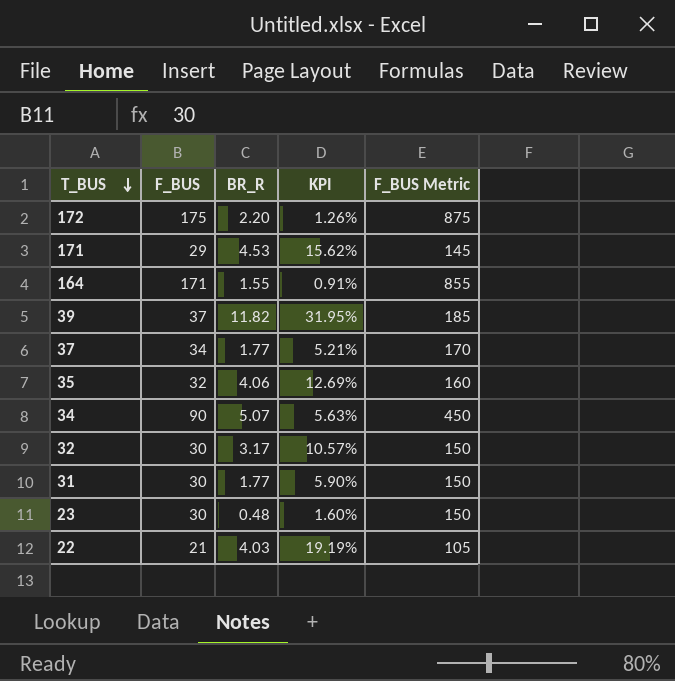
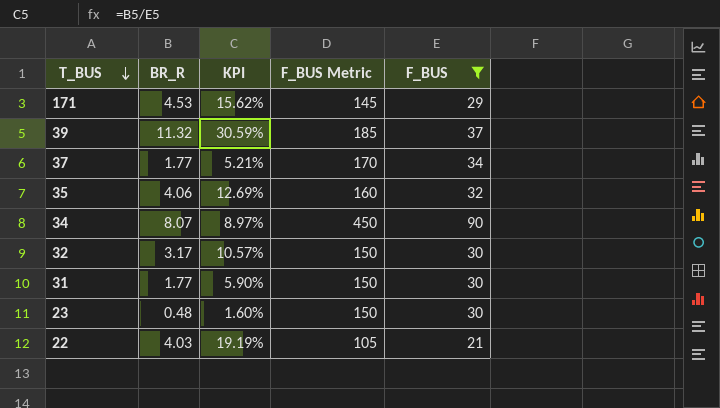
filter: none -> F_BUS <= 90
column F_BUS | position: 2 -> 5
39 | BR_R: 11.82 -> 11.32
39 | KPI: 31.95% -> 30.59%
34 | BR_R: 5.07 -> 8.07
34 | KPI: 5.63% -> 8.97%

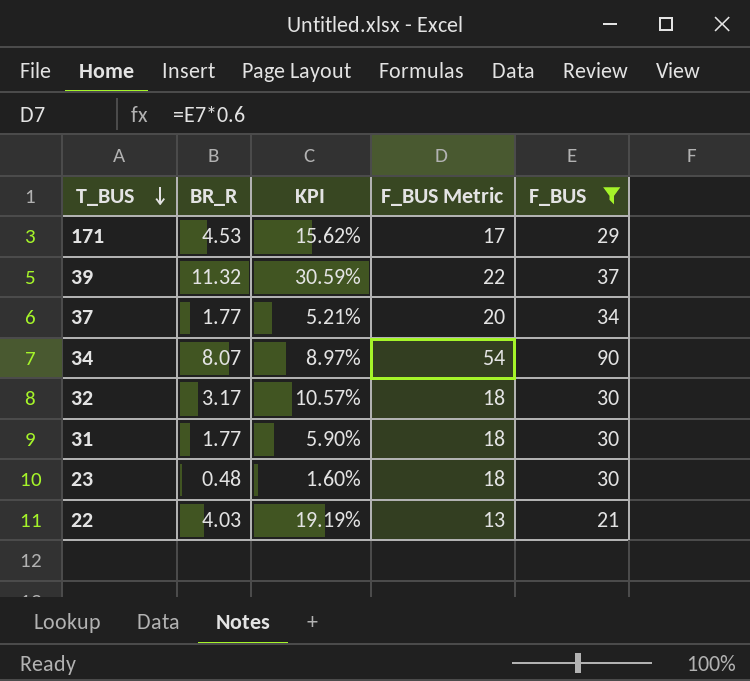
column F_BUS Metric | formula: [F_BUS] * 5 -> [F_BUS] * 0.6
row 35: 4.06 | 12.69% | 160 | 32 -> none

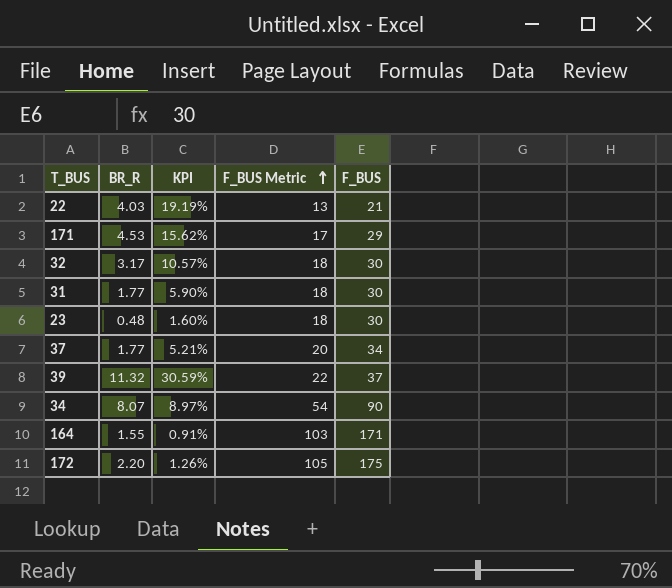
filter: F_BUS <= 90 -> none
row order: T_BUS descending -> F_BUS Metric ascending

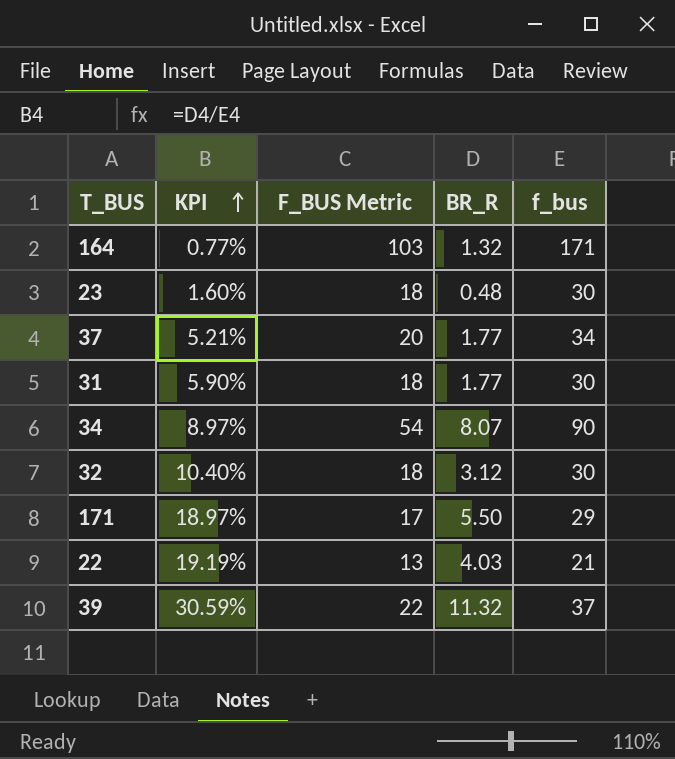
row order: F_BUS Metric ascending -> KPI ascending
column BR_R | position: 2 -> 4
column name: F_BUS -> f_bus
row 172: 2.20 | 1.26% | 105 | 175 -> none
164 | KPI: 0.91% -> 0.77%
164 | BR_R: 1.55 -> 1.32
32 | KPI: 10.57% -> 10.40%
32 | BR_R: 3.17 -> 3.12
171 | KPI: 15.62% -> 18.97%
171 | BR_R: 4.53 -> 5.50

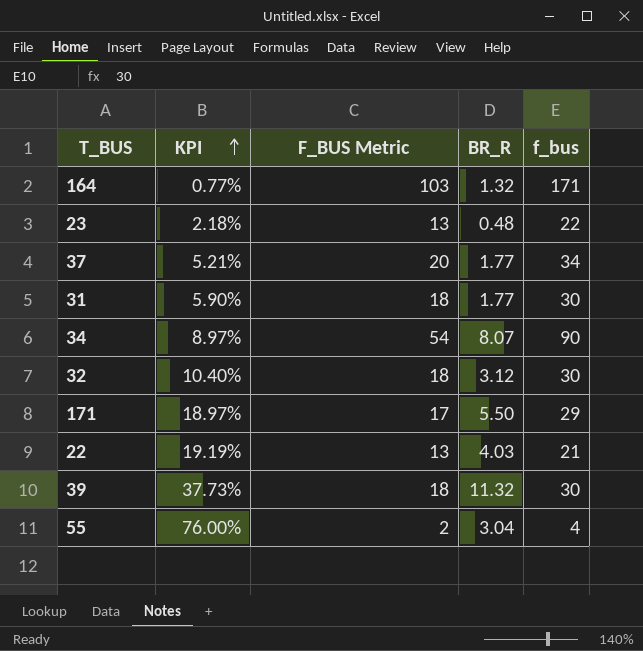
23 | KPI: 1.60% -> 2.18%
23 | F_BUS Metric: 18 -> 13
23 | f_bus: 30 -> 22
39 | KPI: 30.59% -> 37.73%
39 | F_BUS Metric: 22 -> 18
39 | f_bus: 37 -> 30
row 55: none -> 76.00% | 2 | 3.04 | 4

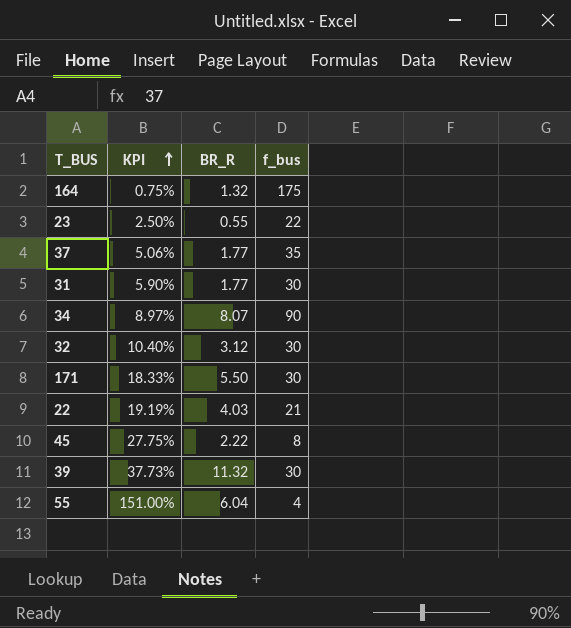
column F_BUS Metric | formula: [f_bus] * 0.6 -> none
164 | KPI: 0.77% -> 0.75%
164 | f_bus: 171 -> 175
23 | KPI: 2.18% -> 2.50%
23 | BR_R: 0.48 -> 0.55
37 | KPI: 5.21% -> 5.06%
37 | f_bus: 34 -> 35
171 | KPI: 18.97% -> 18.33%
171 | f_bus: 29 -> 30
row 45: none -> 27.75% | 2.22 | 8
55 | KPI: 76.00% -> 151.00%
55 | BR_R: 3.04 -> 6.04

